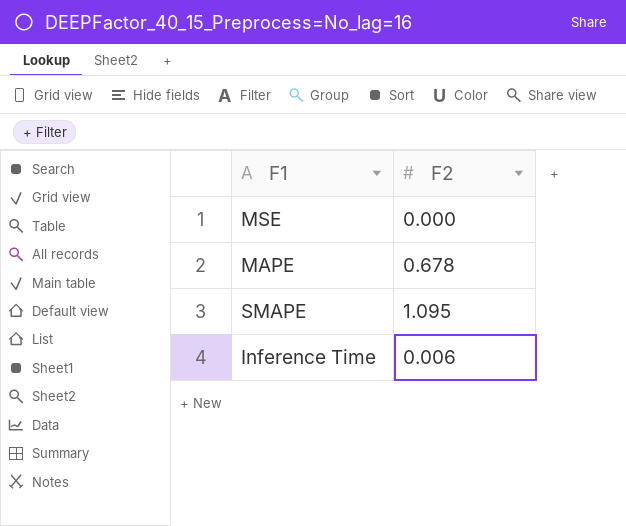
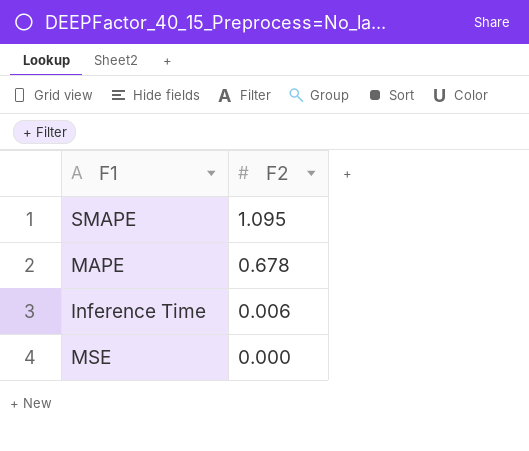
row order: none -> F2 descending

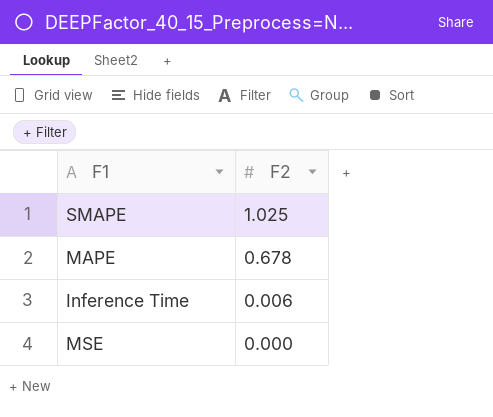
SMAPE | F2: 1.095 -> 1.025

